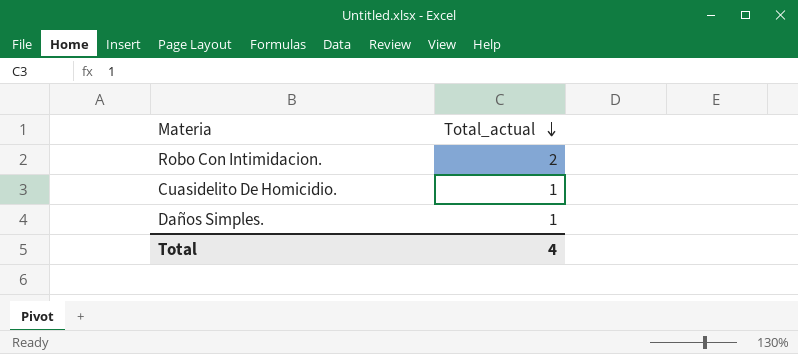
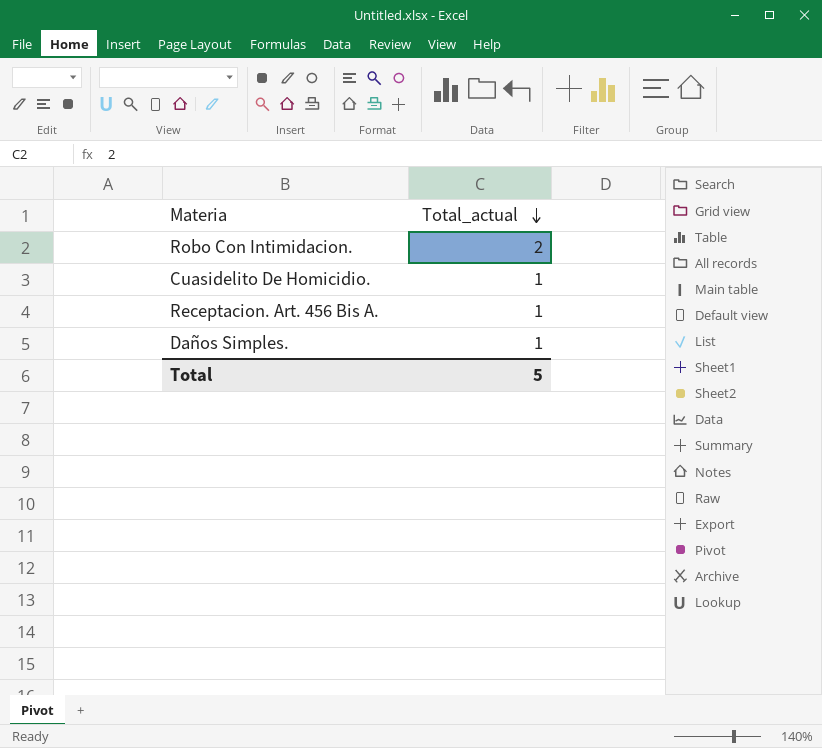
row Receptacion. Art. 456 Bis A.: none -> 1
Total | Total_actual: 4 -> 5

